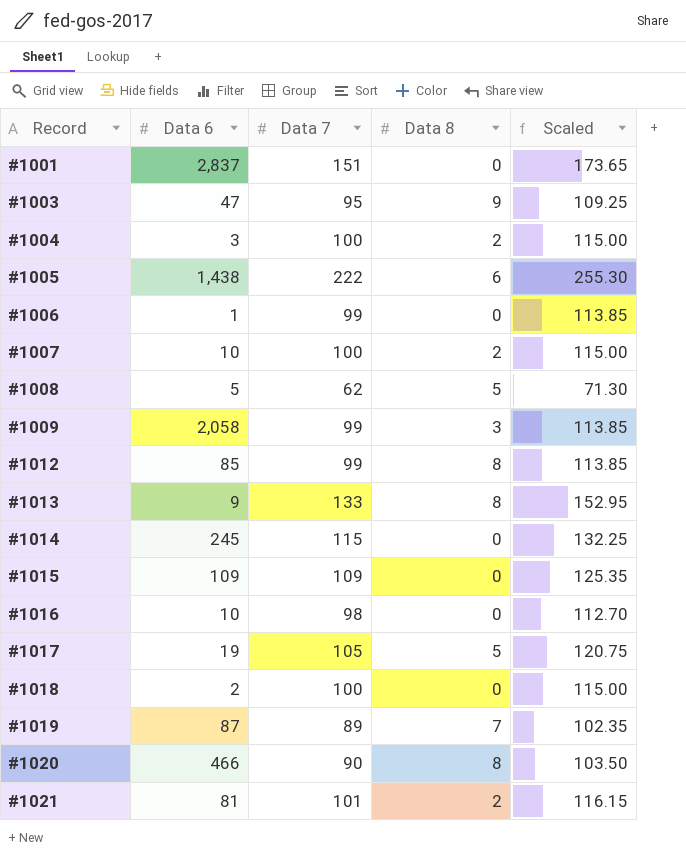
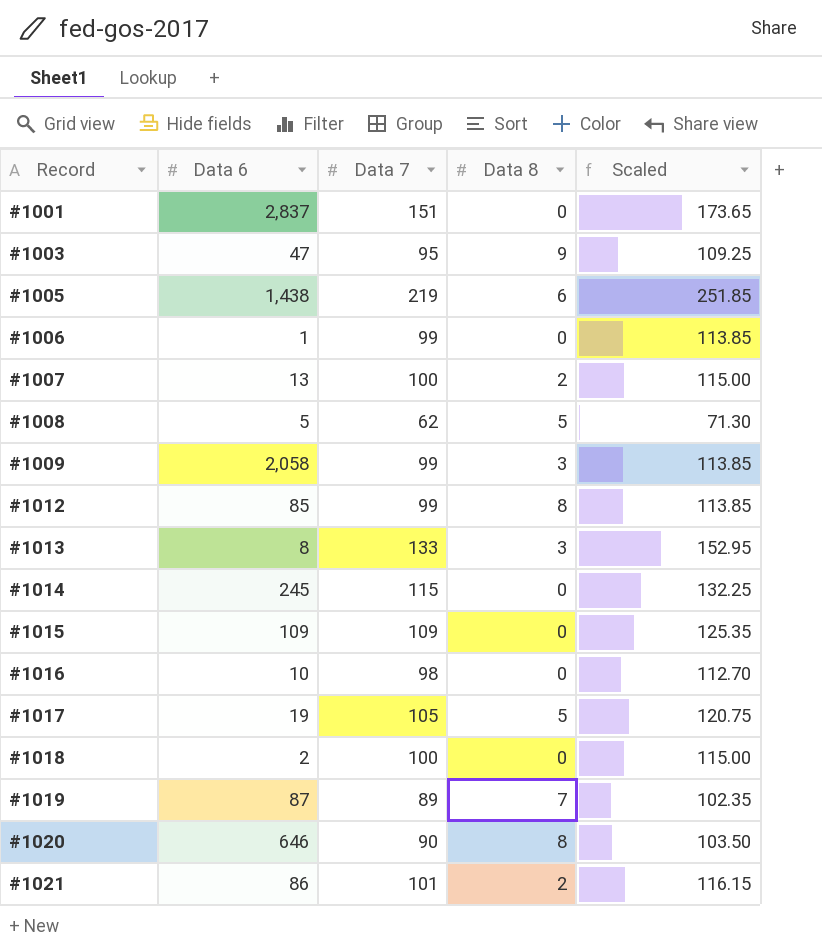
row #1004: 3 | 100 | 2 | 115.00 -> none
#1005 | Data 7: 222 -> 219
#1005 | Scaled: 255.30 -> 251.85
#1007 | Data 6: 10 -> 13
#1013 | Data 6: 9 -> 8
#1013 | Data 8: 8 -> 3
#1020 | Data 6: 466 -> 646
#1021 | Data 6: 81 -> 86

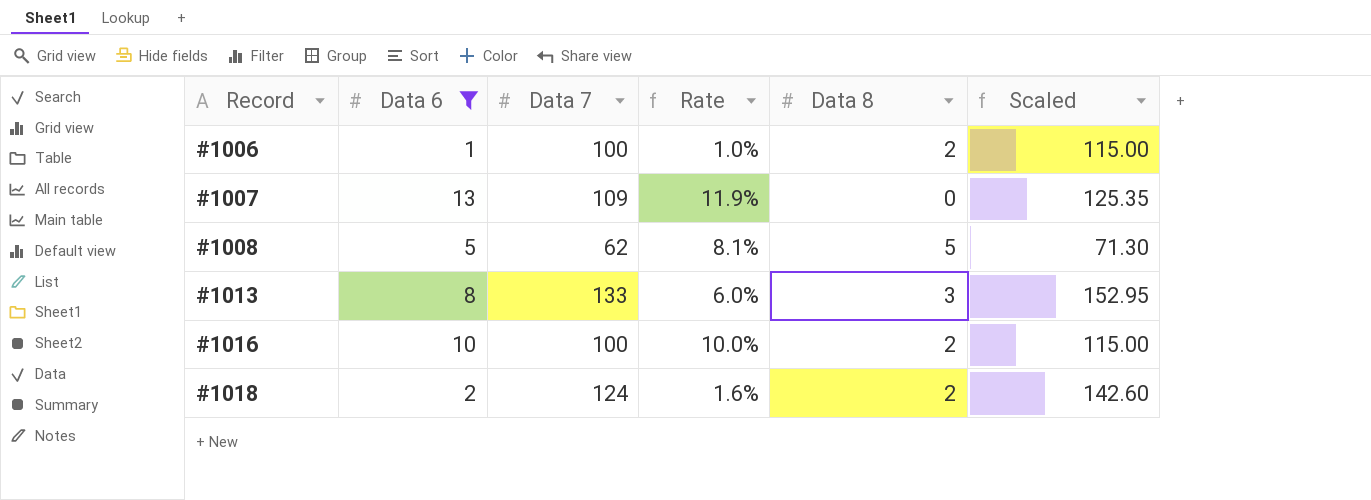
filter: none -> Data 6 <= 13
column Rate | formula: none -> [Data 6] / [Data 7]
#1006 | Data 7: 99 -> 100
#1006 | Data 8: 0 -> 2
#1006 | Scaled: 113.85 -> 115.00
#1007 | Data 7: 100 -> 109
#1007 | Data 8: 2 -> 0
#1007 | Scaled: 115.00 -> 125.35
#1016 | Data 7: 98 -> 100
#1016 | Data 8: 0 -> 2
#1016 | Scaled: 112.70 -> 115.00
#1018 | Data 7: 100 -> 124
#1018 | Data 8: 0 -> 2
#1018 | Scaled: 115.00 -> 142.60

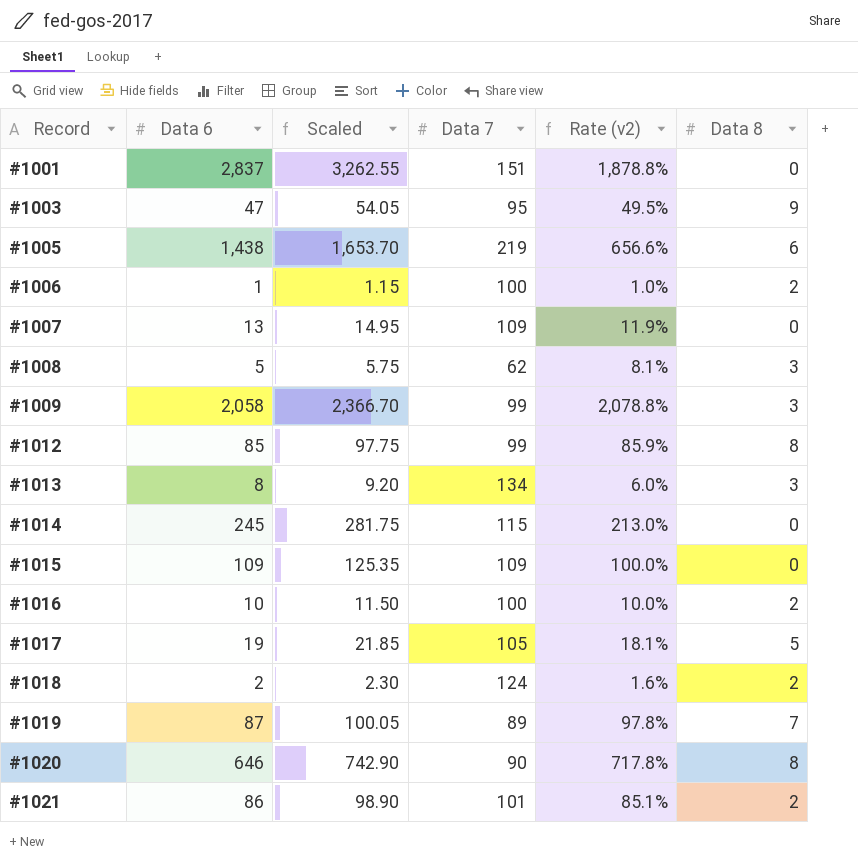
filter: Data 6 <= 13 -> none
column Scaled | formula: [Data 7] * 1.15 -> [Data 6] * 1.15
column Scaled | position: 6 -> 3
column name: Rate -> Rate (v2)
#1008 | Data 8: 5 -> 3
#1013 | Data 7: 133 -> 134

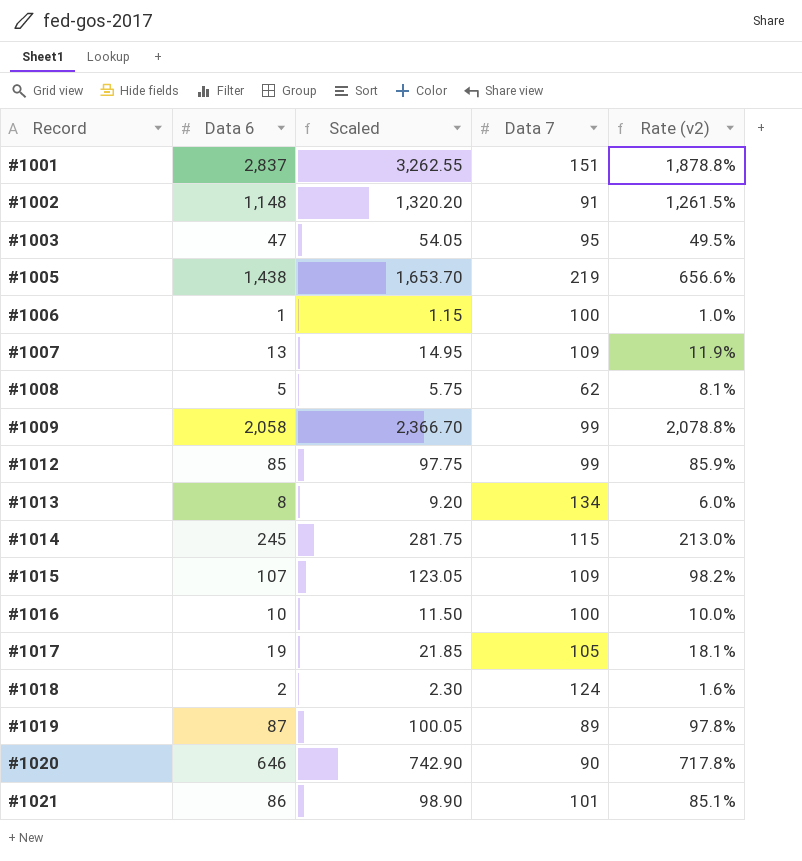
column Data 8 | position: 6 -> none
row #1002: none -> 1,148 | 1,320.20 | 91 | 1,261.5%
#1015 | Data 6: 109 -> 107
#1015 | Scaled: 125.35 -> 123.05
#1015 | Rate (v2): 100.0% -> 98.2%

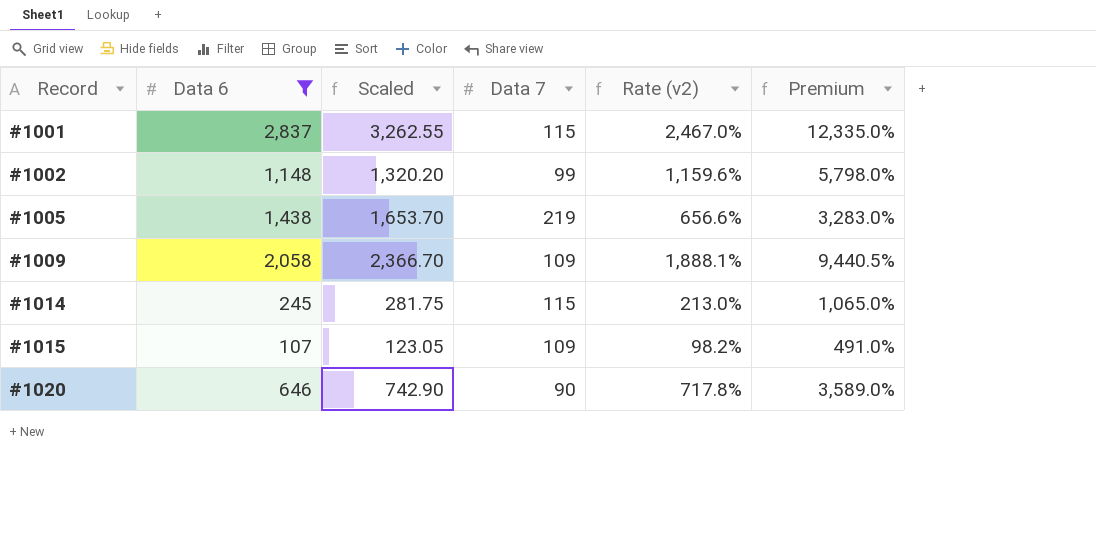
filter: none -> Data 6 >= 107
column Premium | formula: none -> [Rate (v2)] * 5
#1001 | Data 7: 151 -> 115
#1001 | Rate (v2): 1,878.8% -> 2,467.0%
#1002 | Data 7: 91 -> 99
#1002 | Rate (v2): 1,261.5% -> 1,159.6%
#1009 | Data 7: 99 -> 109
#1009 | Rate (v2): 2,078.8% -> 1,888.1%

